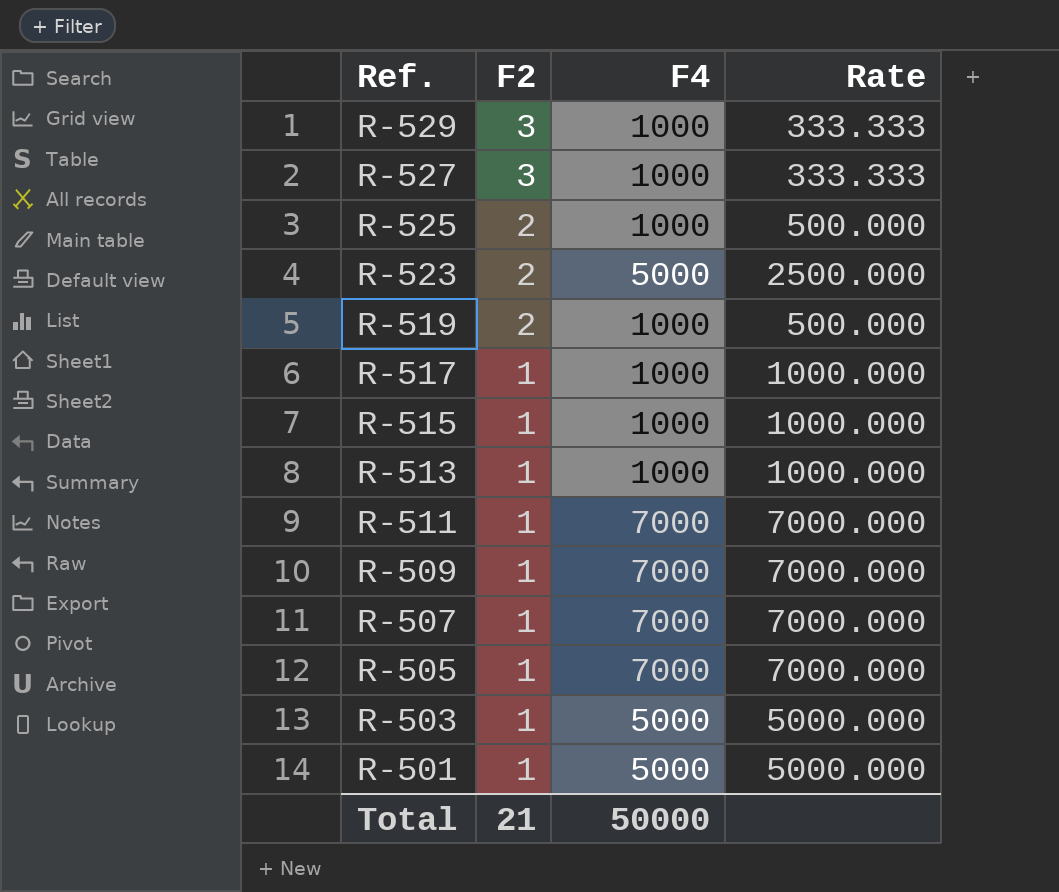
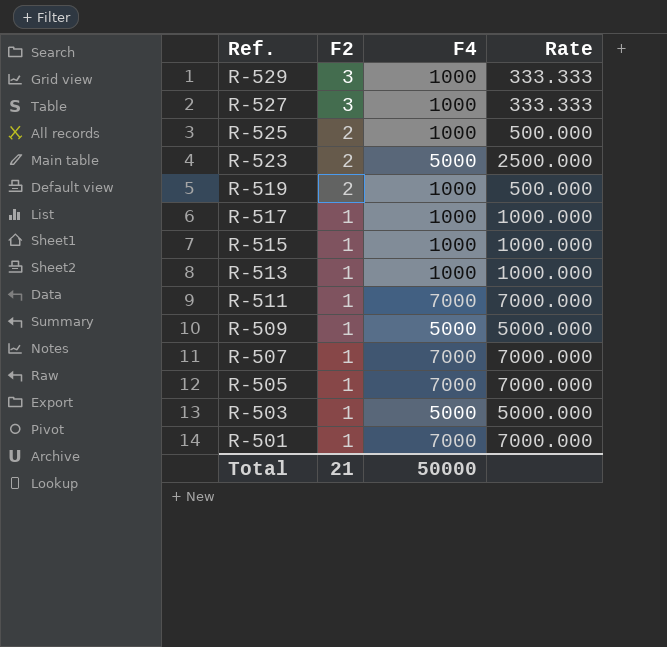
R-509 | F4: 7000 -> 5000
R-509 | Rate: 7000.000 -> 5000.000
R-501 | F4: 5000 -> 7000
R-501 | Rate: 5000.000 -> 7000.000

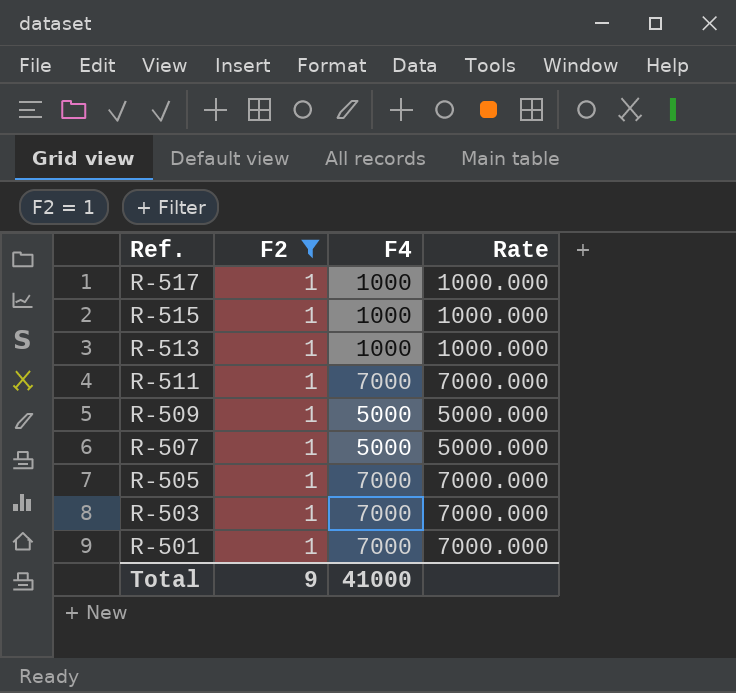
filter: none -> F2 = 1
R-507 | F4: 7000 -> 5000
R-507 | Rate: 7000.000 -> 5000.000
R-503 | F4: 5000 -> 7000
R-503 | Rate: 5000.000 -> 7000.000
Total | F2: 21 -> 9
Total | F4: 50000 -> 41000

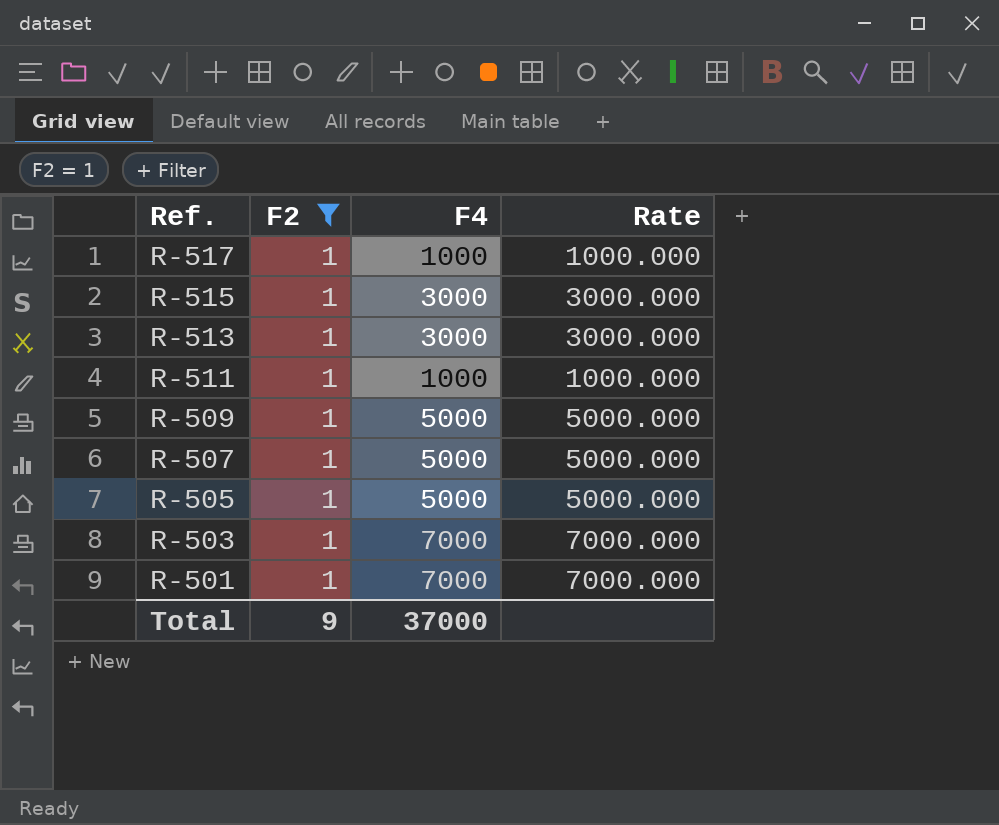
R-515 | F4: 1000 -> 3000
R-515 | Rate: 1000.000 -> 3000.000
R-513 | F4: 1000 -> 3000
R-513 | Rate: 1000.000 -> 3000.000
R-511 | F4: 7000 -> 1000
R-511 | Rate: 7000.000 -> 1000.000
R-505 | F4: 7000 -> 5000
R-505 | Rate: 7000.000 -> 5000.000
Total | F4: 41000 -> 37000

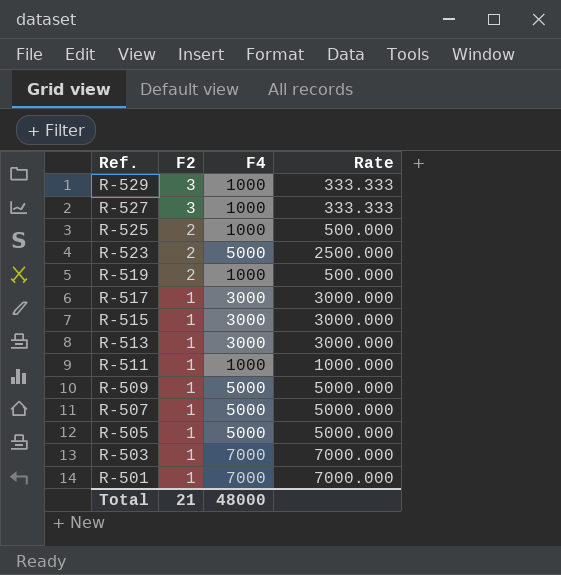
filter: F2 = 1 -> none
R-517 | F4: 1000 -> 3000
R-517 | Rate: 1000.000 -> 3000.000
Total | F2: 9 -> 21
Total | F4: 37000 -> 48000

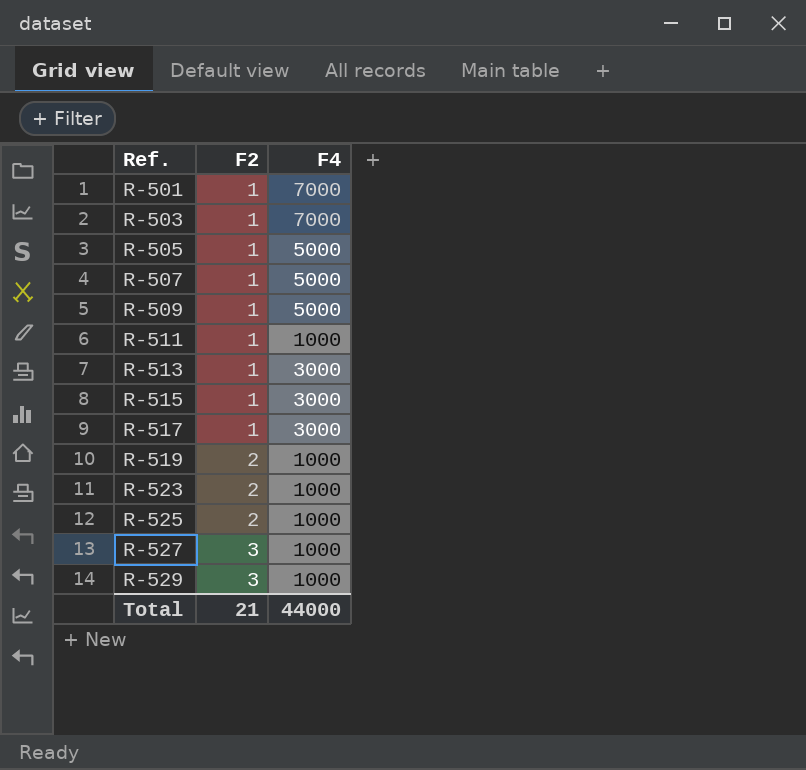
row order: Ref. descending -> Ref. ascending
column Rate | formula: [F4] / [F2] -> none
R-523 | F4: 5000 -> 1000
Total | F4: 48000 -> 44000

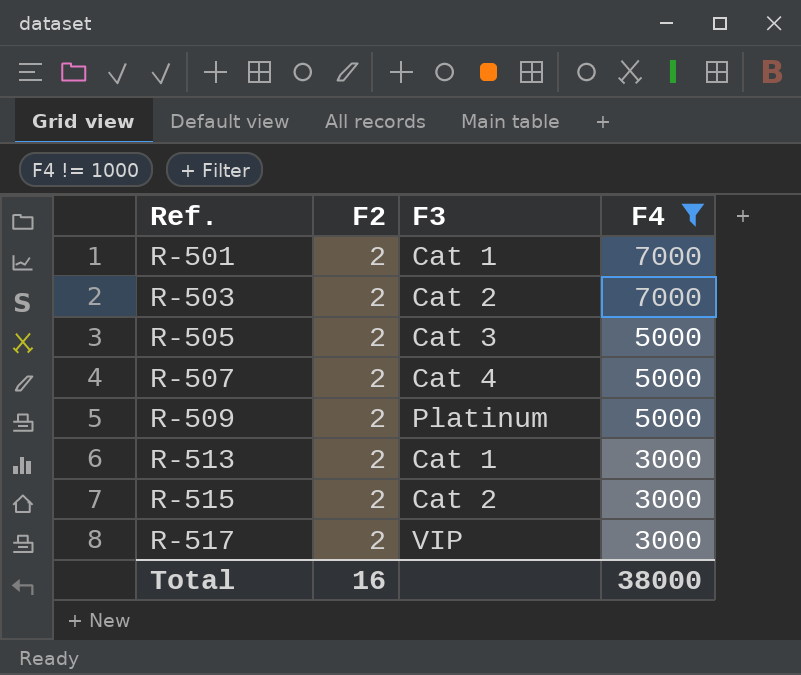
filter: none -> F4 != 1000
column F3 | position: none -> 3
R-501 | F2: 1 -> 2
R-503 | F2: 1 -> 2
R-505 | F2: 1 -> 2
R-507 | F2: 1 -> 2
R-509 | F2: 1 -> 2
R-513 | F2: 1 -> 2
R-515 | F2: 1 -> 2
R-517 | F2: 1 -> 2
Total | F2: 21 -> 16
Total | F4: 44000 -> 38000

